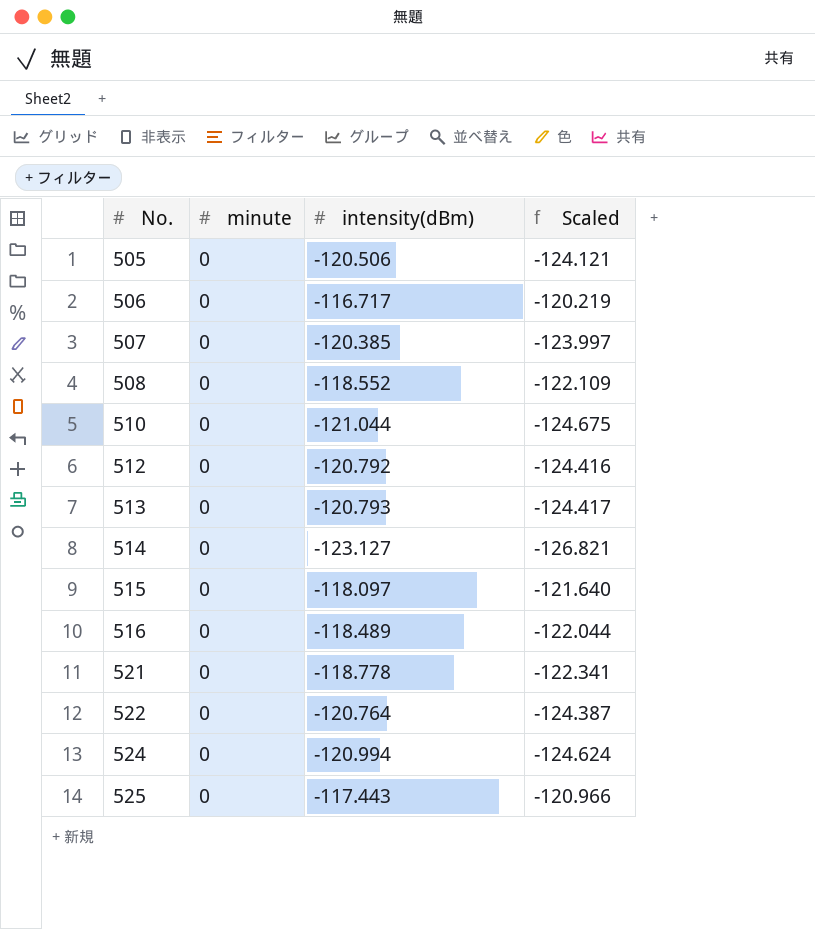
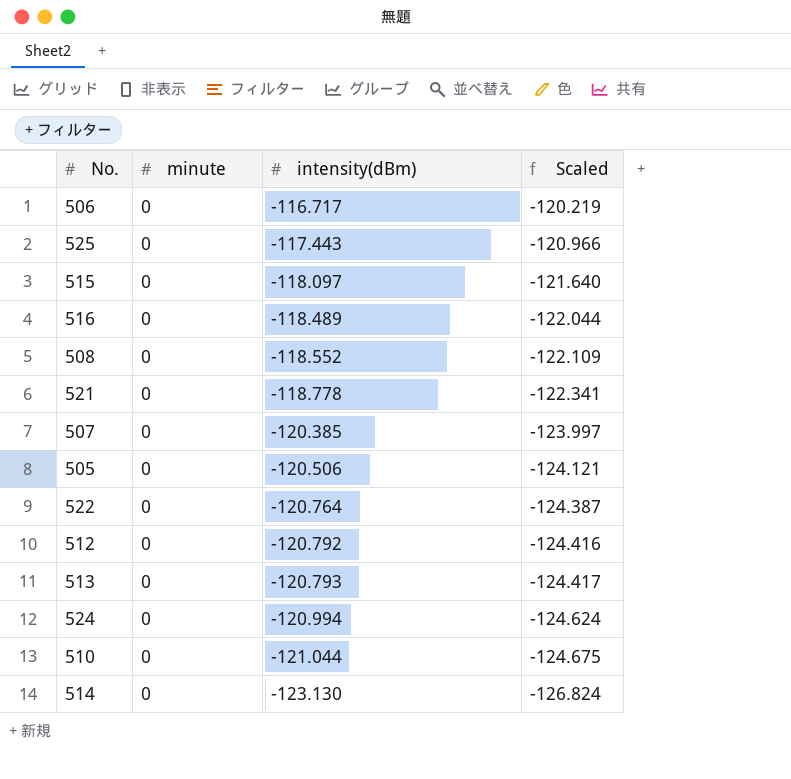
row order: No. ascending -> intensity(dBm) descending
514 | intensity(dBm): -123.127 -> -123.130
514 | Scaled: -126.821 -> -126.824

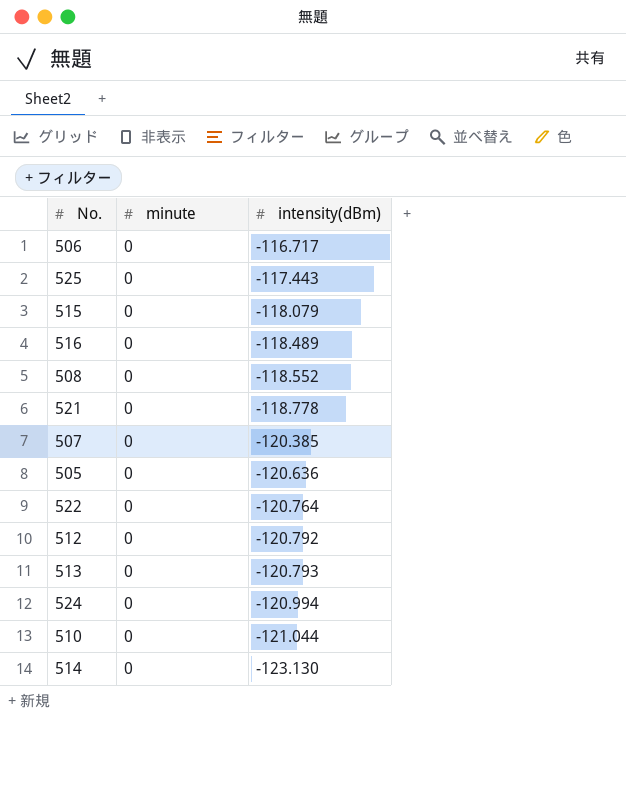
column Scaled | formula: [intensity(dBm)] * 1.03 -> none
515 | intensity(dBm): -118.097 -> -118.079
505 | intensity(dBm): -120.506 -> -120.636

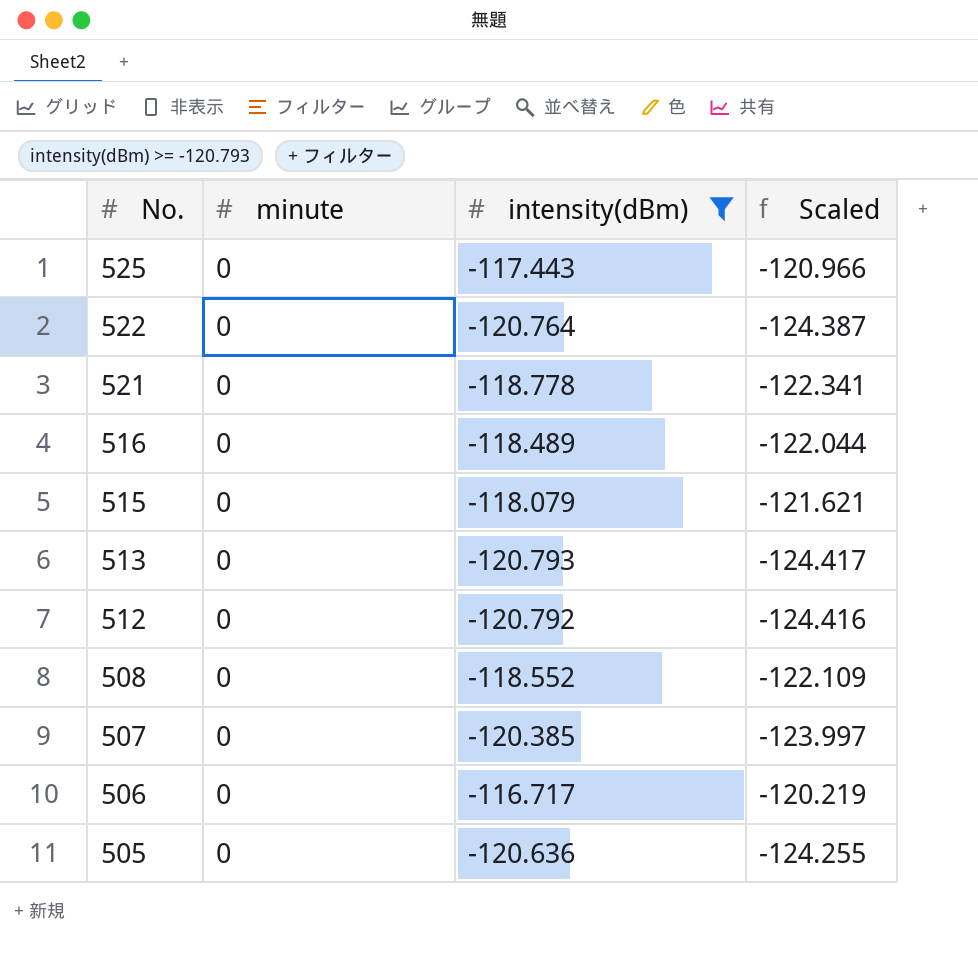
filter: none -> intensity(dBm) >= -120.793
row order: intensity(dBm) descending -> No. descending
column Scaled | formula: none -> [intensity(dBm)] * 1.03

